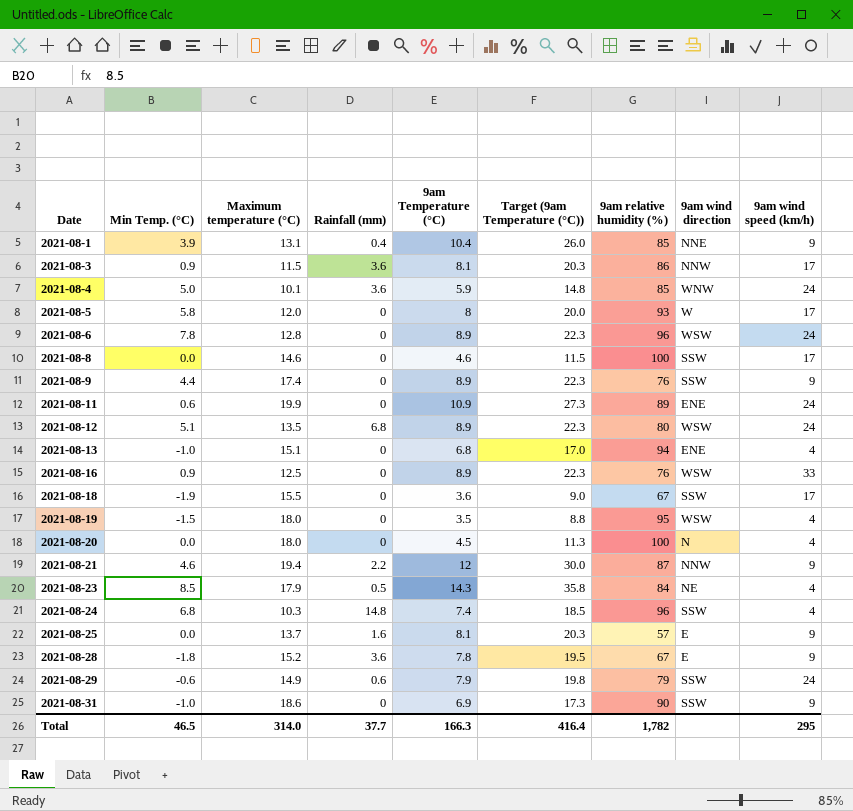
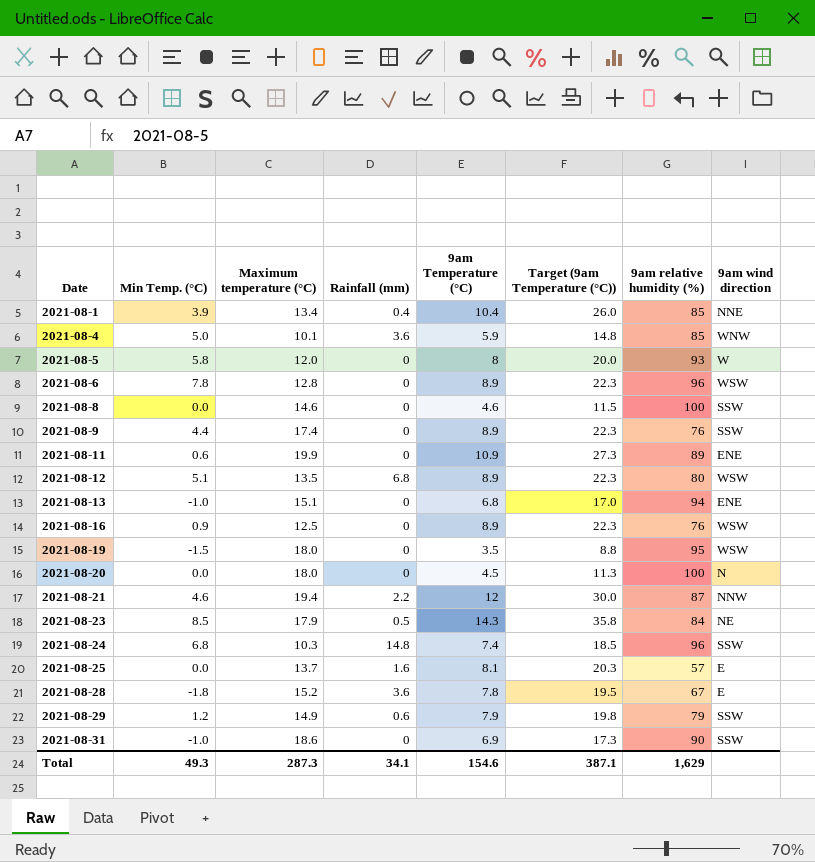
column 9am wind speed (km/h) | position: 9 -> none
row 2021-08-3: 0.9 | 11.5 | 3.6 | 8.1 | 20.3 | 86 | NNW | 17 -> none
row 2021-08-18: -1.9 | 15.5 | 0 | 3.6 | 9.0 | 67 | SSW | 17 -> none
2021-08-1 | Maximum temperature (°C): 13.1 -> 13.4
2021-08-29 | Min Temp. (°C): -0.6 -> 1.2
Total | Min Temp. (°C): 46.5 -> 49.3
Total | Maximum temperature (°C): 314.0 -> 287.3
Total | Rainfall (mm): 37.7 -> 34.1
Total | 9am Temperature (°C): 166.3 -> 154.6
Total | Target (9am Temperature (°C)): 416.4 -> 387.1
Total | 9am relative humidity (%): 1,782 -> 1,629

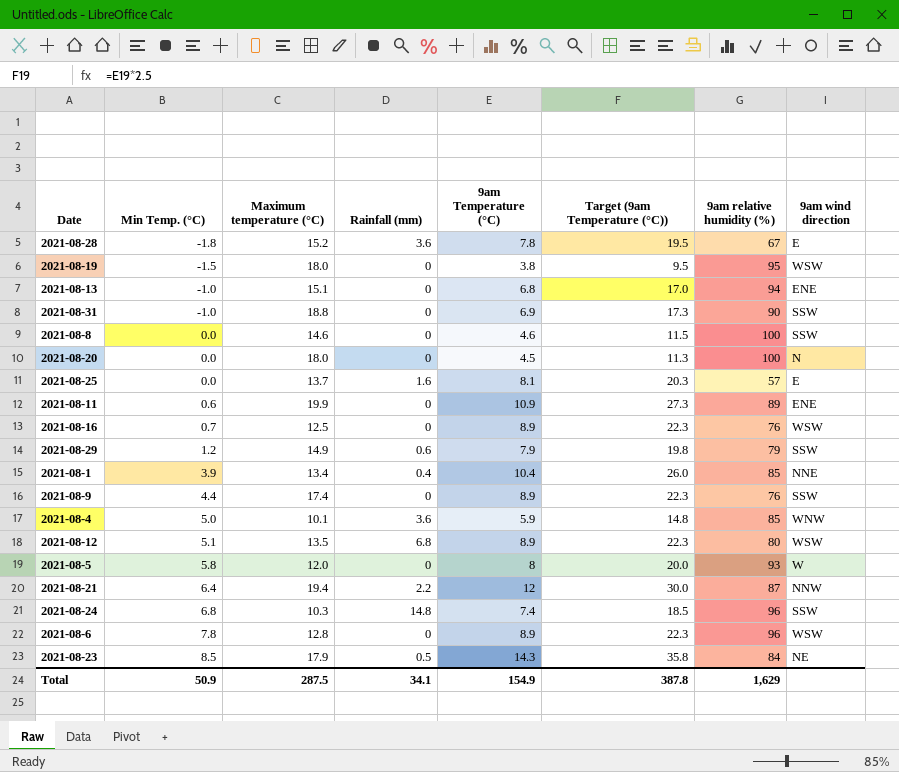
row order: Date ascending -> Min Temp. (°C) ascending
2021-08-19 | 9am Temperature (°C): 3.5 -> 3.8
2021-08-19 | Target (9am Temperature (°C)): 8.8 -> 9.5
2021-08-31 | Maximum temperature (°C): 18.6 -> 18.8
2021-08-16 | Min Temp. (°C): 0.9 -> 0.7
2021-08-21 | Min Temp. (°C): 4.6 -> 6.4
Total | Min Temp. (°C): 49.3 -> 50.9
Total | Maximum temperature (°C): 287.3 -> 287.5
Total | 9am Temperature (°C): 154.6 -> 154.9
Total | Target (9am Temperature (°C)): 387.1 -> 387.8

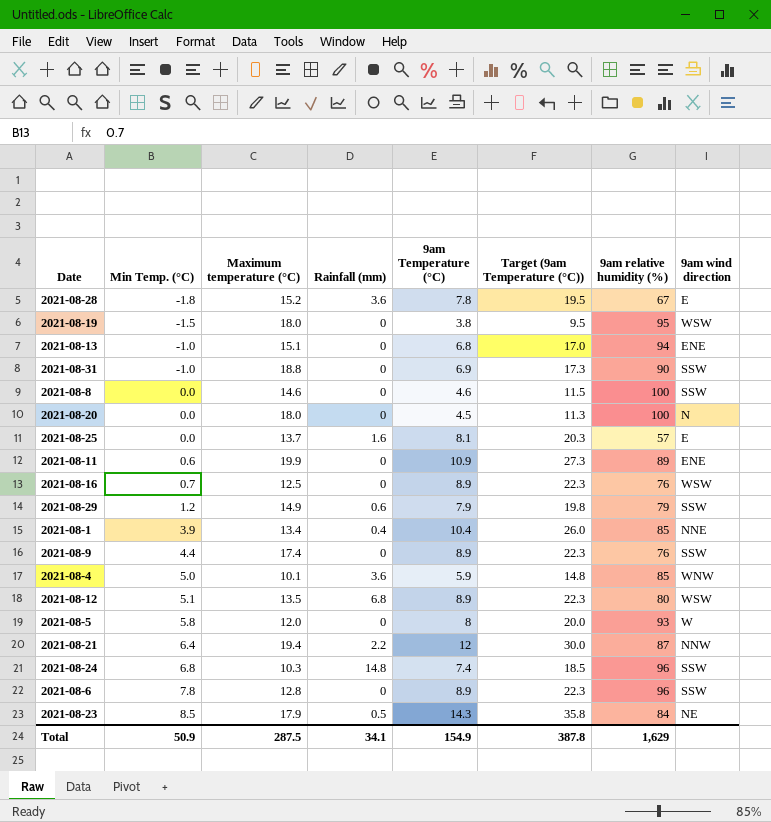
2021-08-6 | 9am wind direction: WSW -> SSW

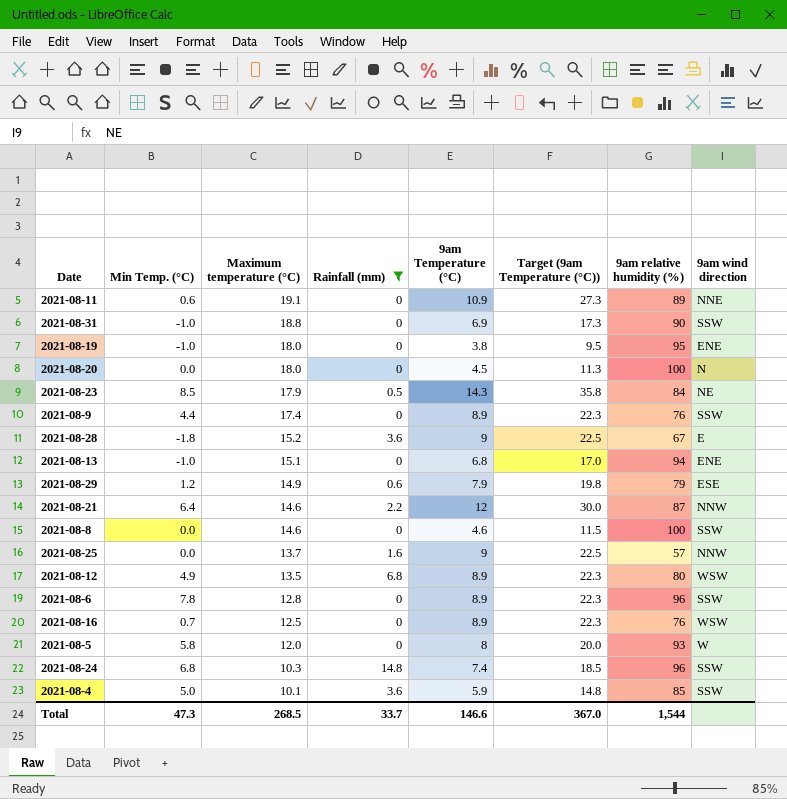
filter: none -> Rainfall (mm) != 0.4
row order: Min Temp. (°C) ascending -> Maximum temperature (°C) descending
2021-08-11 | Maximum temperature (°C): 19.9 -> 19.1
2021-08-11 | 9am wind direction: ENE -> NNE
2021-08-19 | Min Temp. (°C): -1.5 -> -1.0
2021-08-19 | 9am wind direction: WSW -> ENE
2021-08-28 | 9am Temperature (°C): 7.8 -> 9
2021-08-28 | Target (9am Temperature (°C)): 19.5 -> 22.5
2021-08-29 | 9am wind direction: SSW -> ESE
2021-08-21 | Maximum temperature (°C): 19.4 -> 14.6
2021-08-25 | 9am Temperature (°C): 8.1 -> 9
2021-08-25 | Target (9am Temperature (°C)): 20.3 -> 22.5
2021-08-25 | 9am wind direction: E -> NNW
2021-08-12 | Min Temp. (°C): 5.1 -> 4.9
2021-08-4 | 9am wind direction: WNW -> SSW
Total | Min Temp. (°C): 50.9 -> 47.3
Total | Maximum temperature (°C): 287.5 -> 268.5
Total | Rainfall (mm): 34.1 -> 33.7
Total | 9am Temperature (°C): 154.9 -> 146.6
Total | Target (9am Temperature (°C)): 387.8 -> 367.0
Total | 9am relative humidity (%): 1,629 -> 1,544

